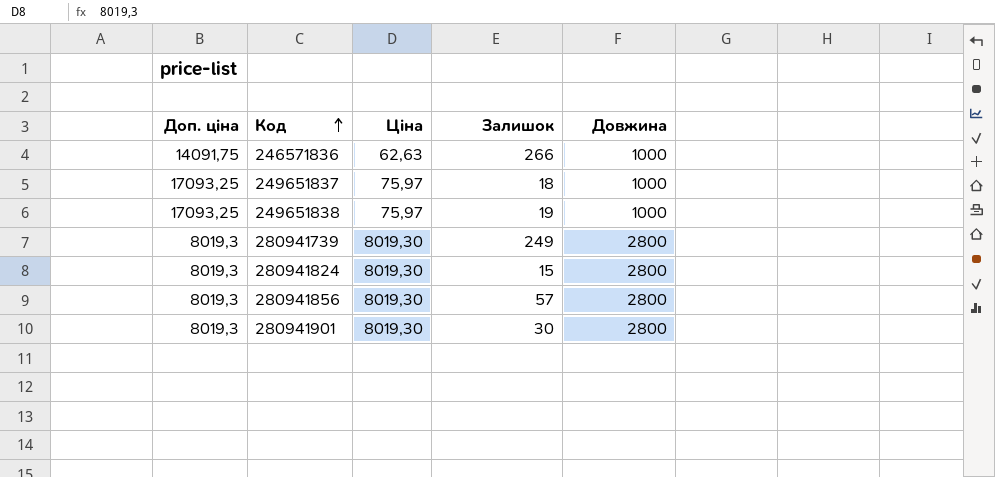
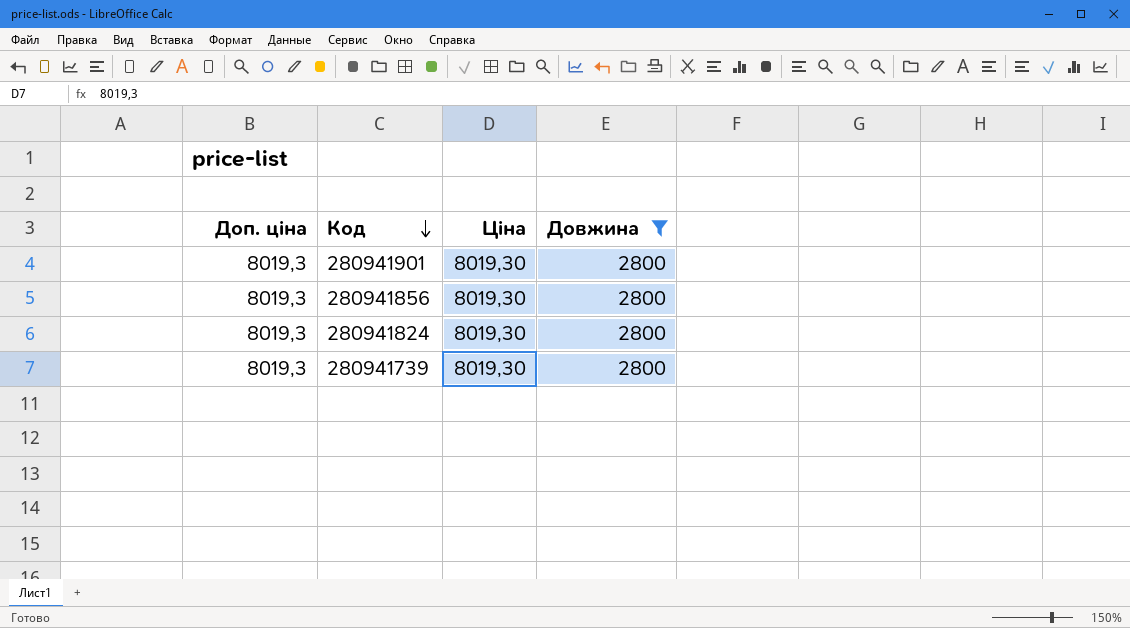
filter: none -> Довжина = 2800
row order: Код ascending -> Код descending
column Залишок | position: 4 -> none

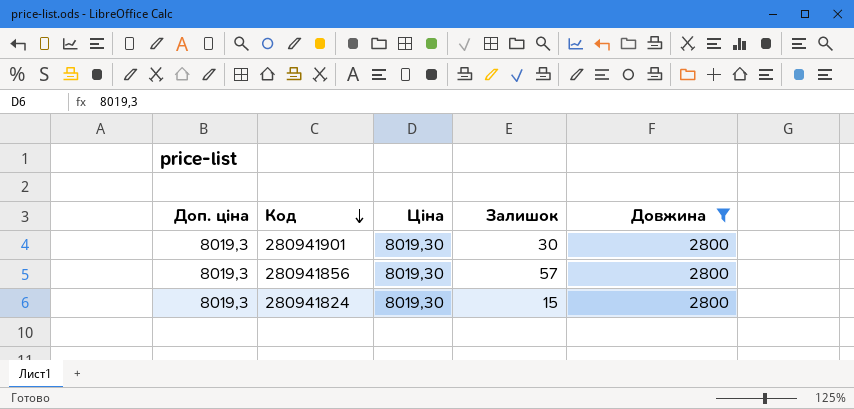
column Залишок | position: none -> 4
row 280941739: 8019,3 | 8019,30 | 2800 -> none

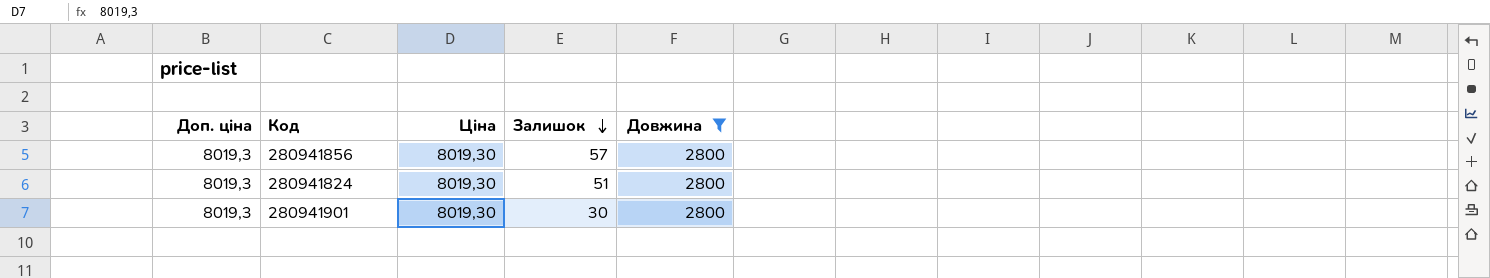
row order: Код descending -> Залишок descending
280941824 | Залишок: 15 -> 51

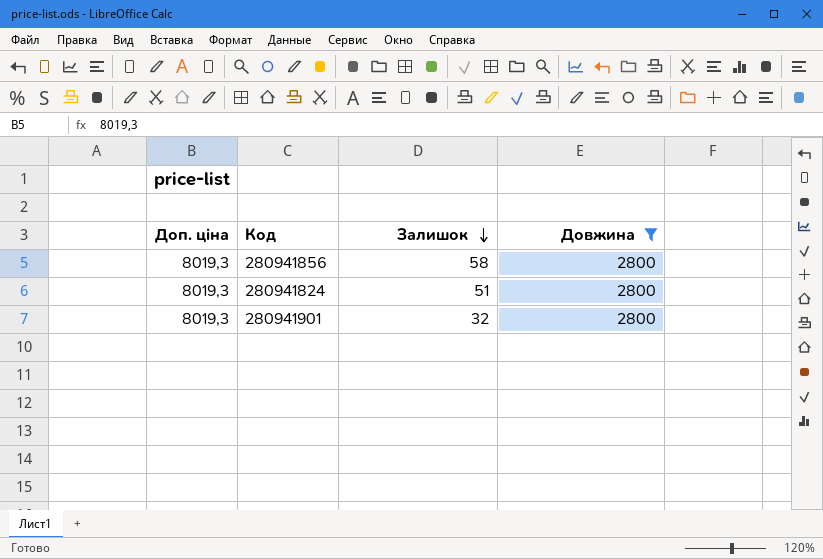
column Ціна | position: 3 -> none
280941856 | Залишок: 57 -> 58
280941901 | Залишок: 30 -> 32

